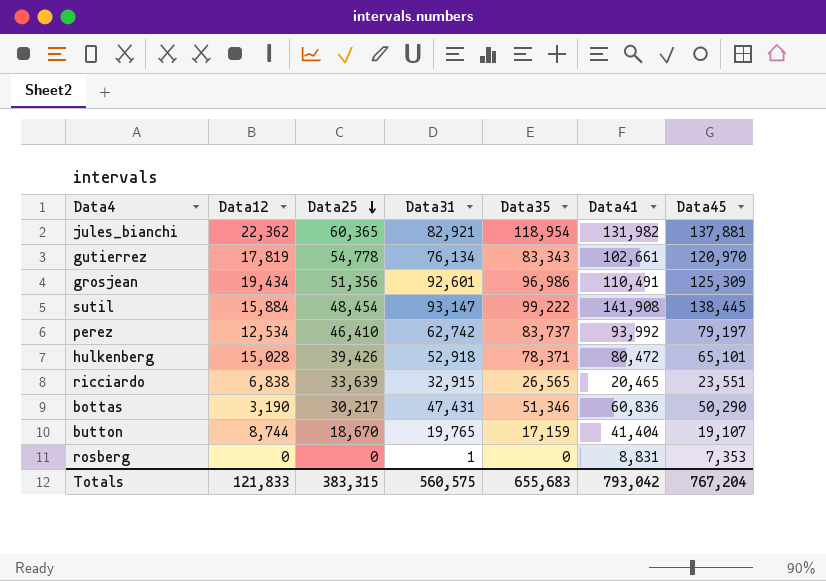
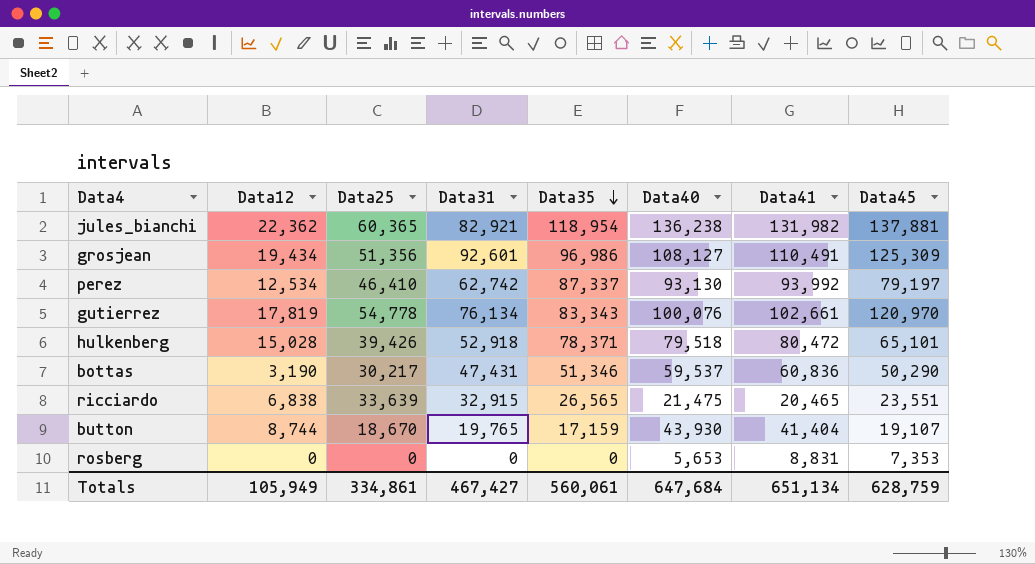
row order: Data25 descending -> Data35 descending
column Data40 | position: none -> 6
row sutil: 15,884 | 48,454 | 93,147 | 99,222 | 141,908 | 138,445 -> none
perez | Data35: 83,737 -> 87,337
rosberg | Data31: 1 -> 0
Totals | Data12: 121,833 -> 105,949
Totals | Data25: 383,315 -> 334,861
Totals | Data31: 560,575 -> 467,427
Totals | Data35: 655,683 -> 560,061
Totals | Data41: 793,042 -> 651,134
Totals | Data45: 767,204 -> 628,759

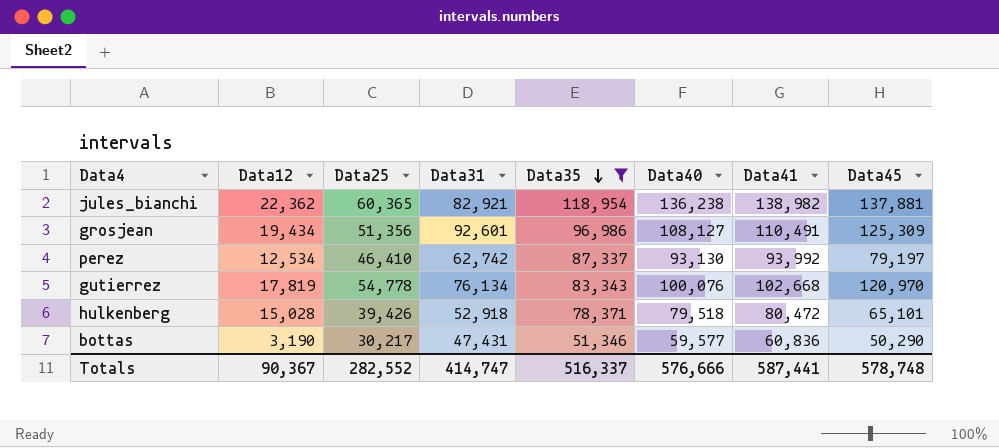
filter: none -> Data35 >= 51,346
jules_bianchi | Data41: 131,982 -> 138,982
gutierrez | Data41: 102,661 -> 102,668
bottas | Data40: 59,537 -> 59,577
Totals | Data12: 105,949 -> 90,367
Totals | Data25: 334,861 -> 282,552
Totals | Data31: 467,427 -> 414,747
Totals | Data35: 560,061 -> 516,337
Totals | Data40: 647,684 -> 576,666
Totals | Data41: 651,134 -> 587,441
Totals | Data45: 628,759 -> 578,748

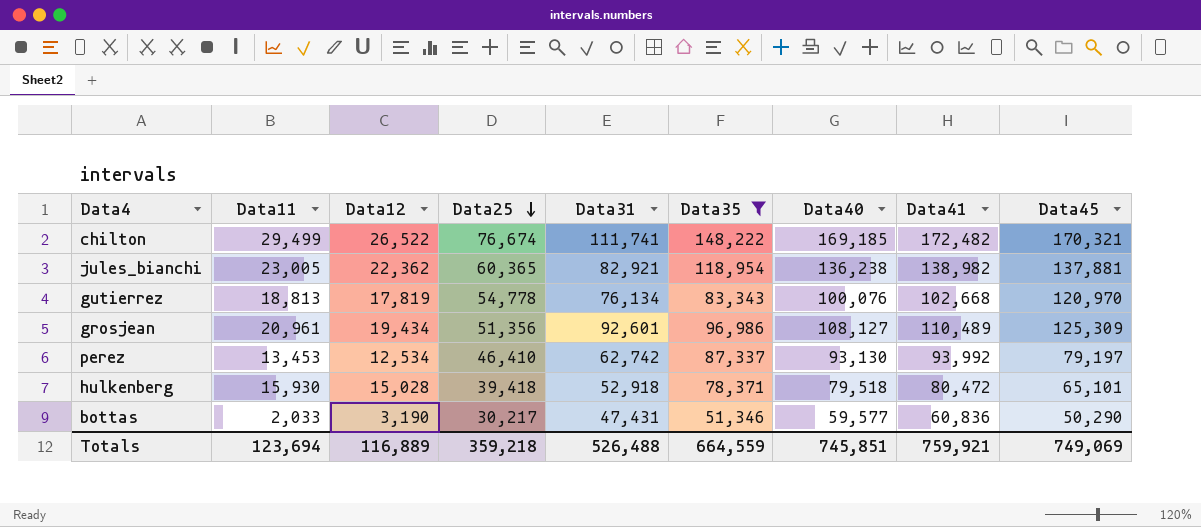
row order: Data35 descending -> Data25 descending
column Data11 | position: none -> 2
row chilton: none -> 29,499 | 26,522 | 76,674 | 111,741 | 148,222 | 169,185 | 172,482 | 170,321
grosjean | Data41: 110,491 -> 110,489
hulkenberg | Data25: 39,426 -> 39,418
Totals | Data12: 90,367 -> 116,889
Totals | Data25: 282,552 -> 359,218
Totals | Data31: 414,747 -> 526,488
Totals | Data35: 516,337 -> 664,559
Totals | Data40: 576,666 -> 745,851
Totals | Data41: 587,441 -> 759,921
Totals | Data45: 578,748 -> 749,069

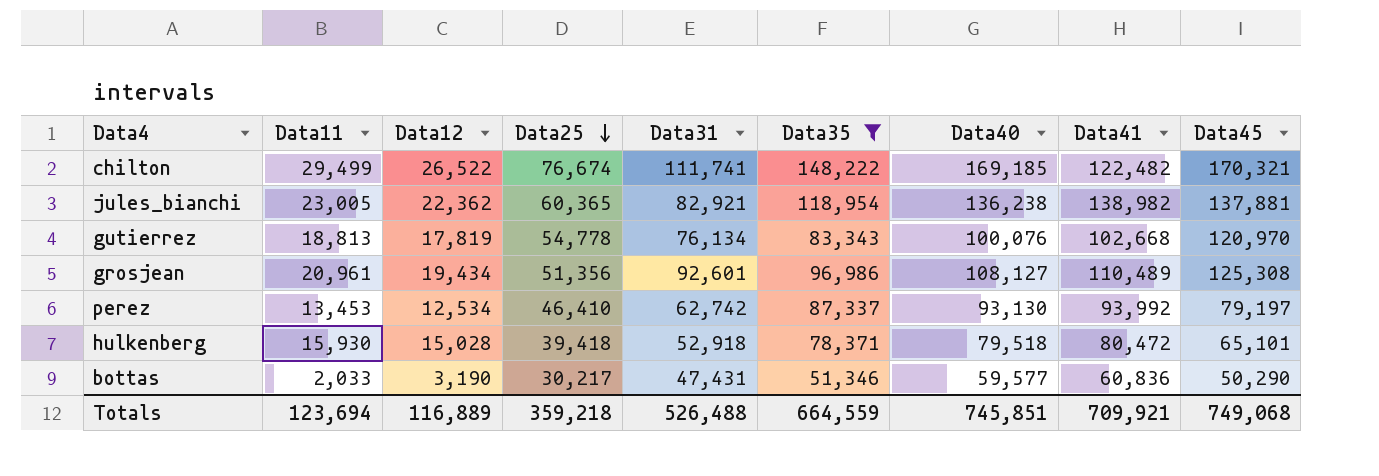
chilton | Data41: 172,482 -> 122,482
grosjean | Data45: 125,309 -> 125,308
Totals | Data41: 759,921 -> 709,921
Totals | Data45: 749,069 -> 749,068

